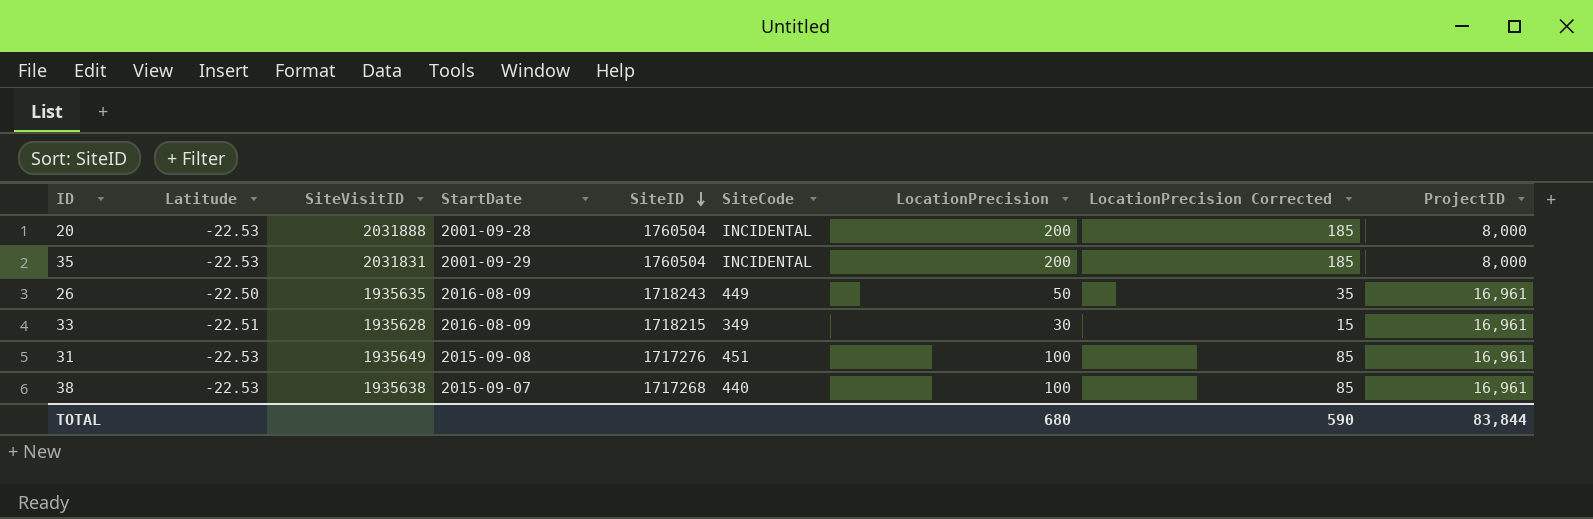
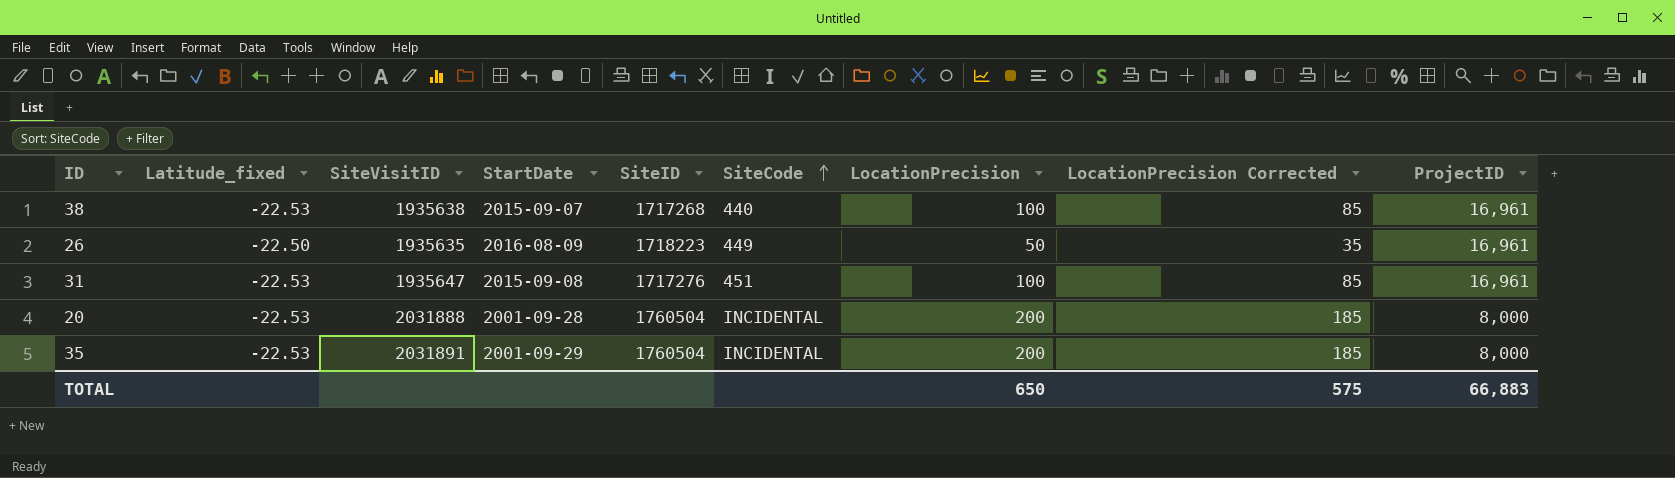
row order: SiteID descending -> SiteCode ascending
column name: Latitude -> Latitude_fixed
row 33: -22.51 | 1935628 | 2016-08-09 | 1718215 | 349 | 30 | 15 | 16,961 -> none
26 | SiteID: 1718243 -> 1718223
31 | SiteVisitID: 1935649 -> 1935647
35 | SiteVisitID: 2031831 -> 2031891
TOTAL | LocationPrecision: 680 -> 650
TOTAL | LocationPrecision Corrected: 590 -> 575
TOTAL | ProjectID: 83,844 -> 66,883

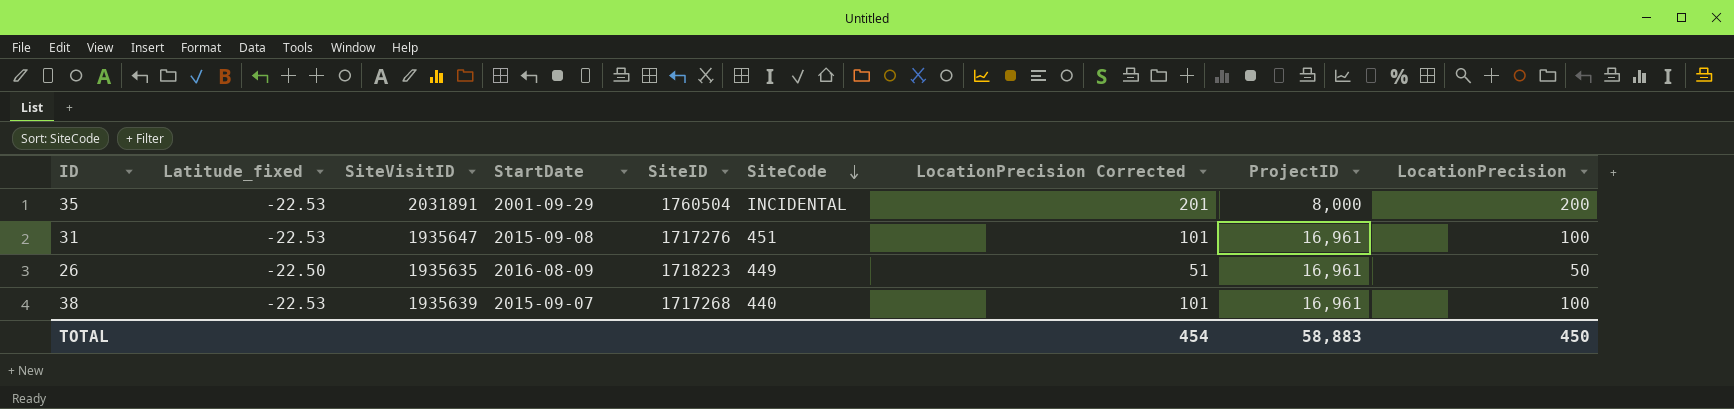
row order: SiteCode ascending -> SiteCode descending
column LocationPrecision Corrected | formula: [LocationPrecision] - 15 -> [LocationPrecision] + 1
column LocationPrecision | position: 7 -> 9
row 20: -22.53 | 2031888 | 2001-09-28 | 1760504 | INCIDENTAL | 200 | 185 | 8,000 -> none
38 | SiteVisitID: 1935638 -> 1935639
TOTAL | LocationPrecision Corrected: 575 -> 454
TOTAL | ProjectID: 66,883 -> 58,883
TOTAL | LocationPrecision: 650 -> 450

